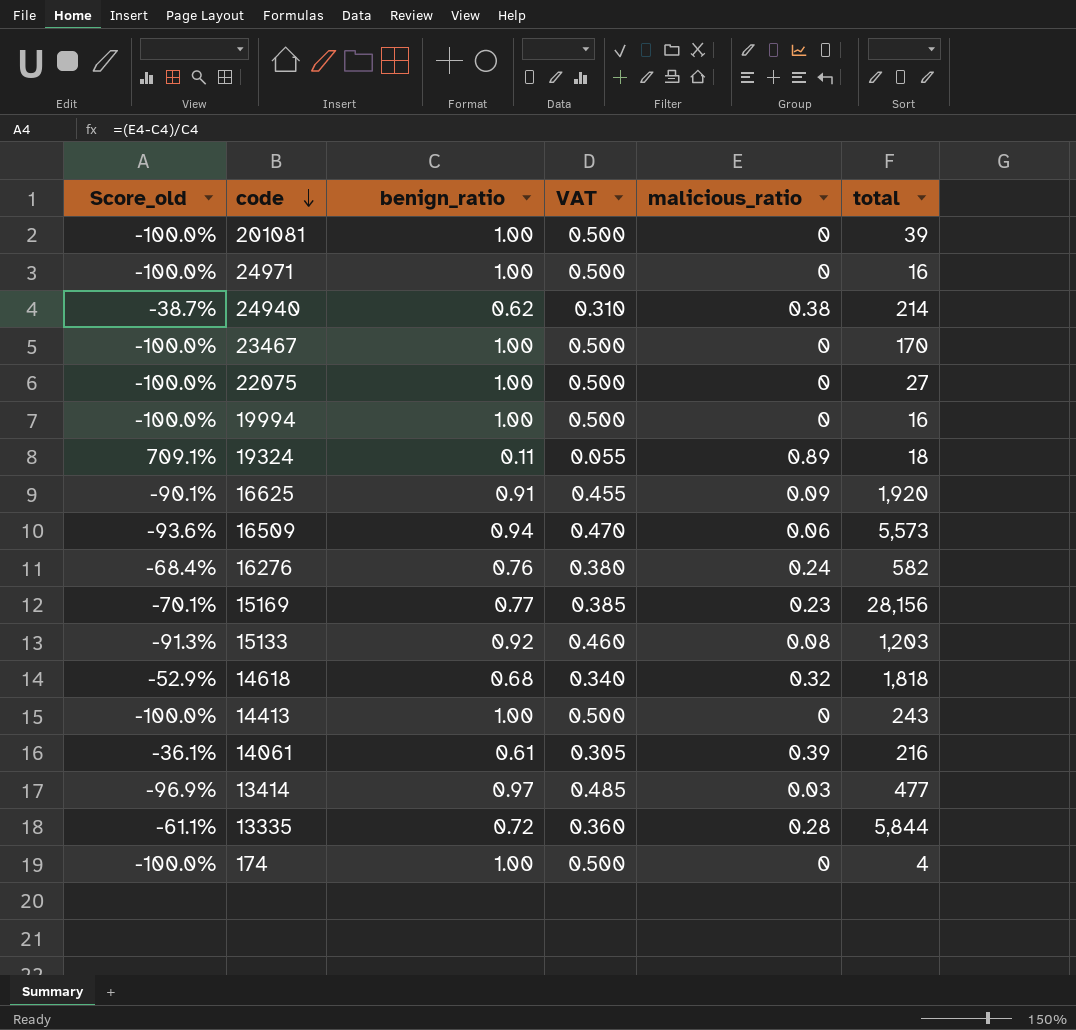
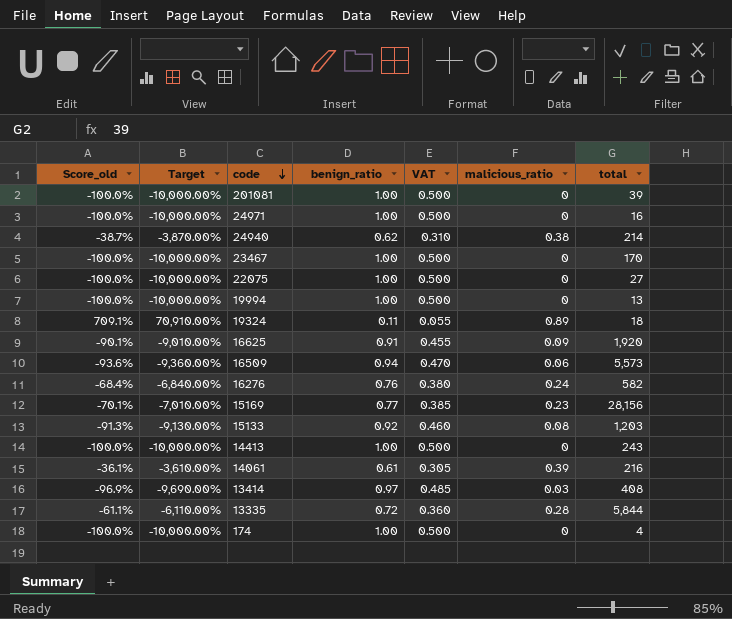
column Target | formula: none -> [Score_old] * 100
row 14618: -52.9% | 0.68 | 0.340 | 0.32 | 1,818 -> none
19994 | total: 16 -> 13
13414 | total: 477 -> 408

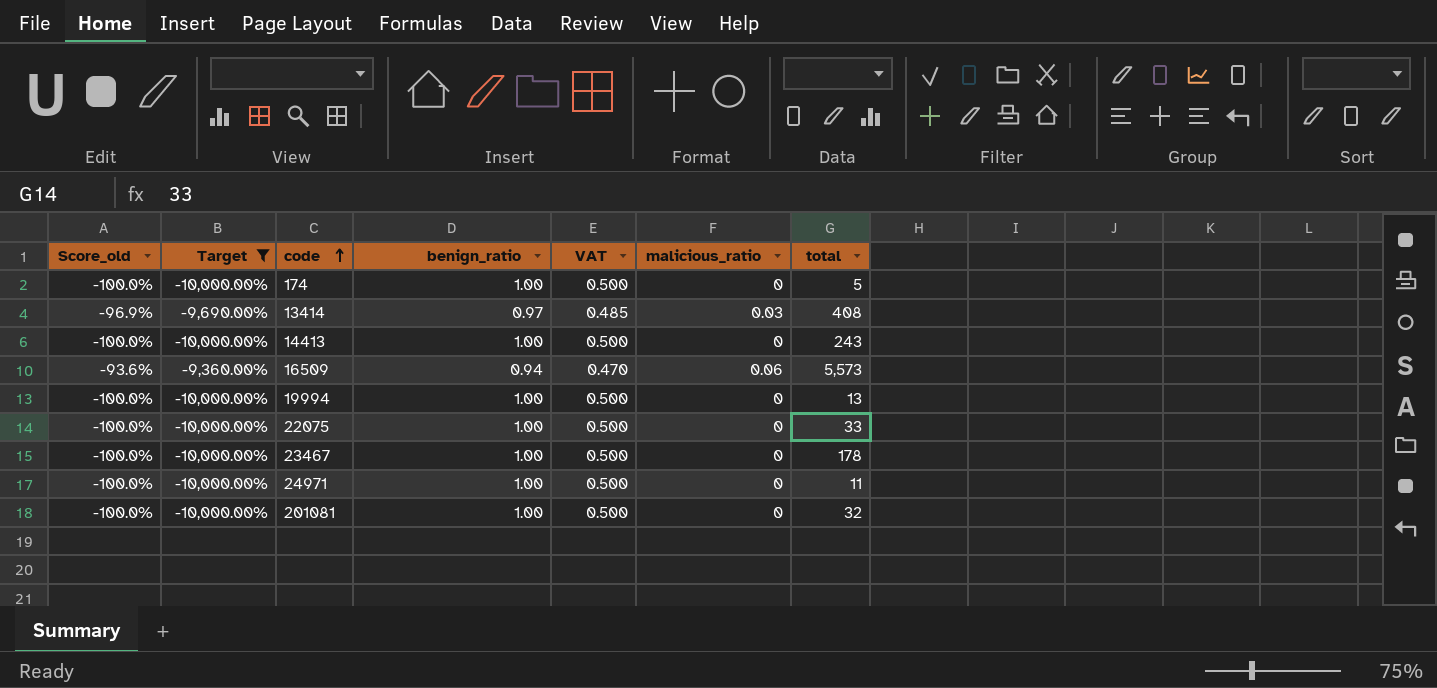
filter: none -> Target <= -9,360.00%
row order: code descending -> code ascending
174 | total: 4 -> 5
22075 | total: 27 -> 33
23467 | total: 170 -> 178
24971 | total: 16 -> 11
201081 | total: 39 -> 32

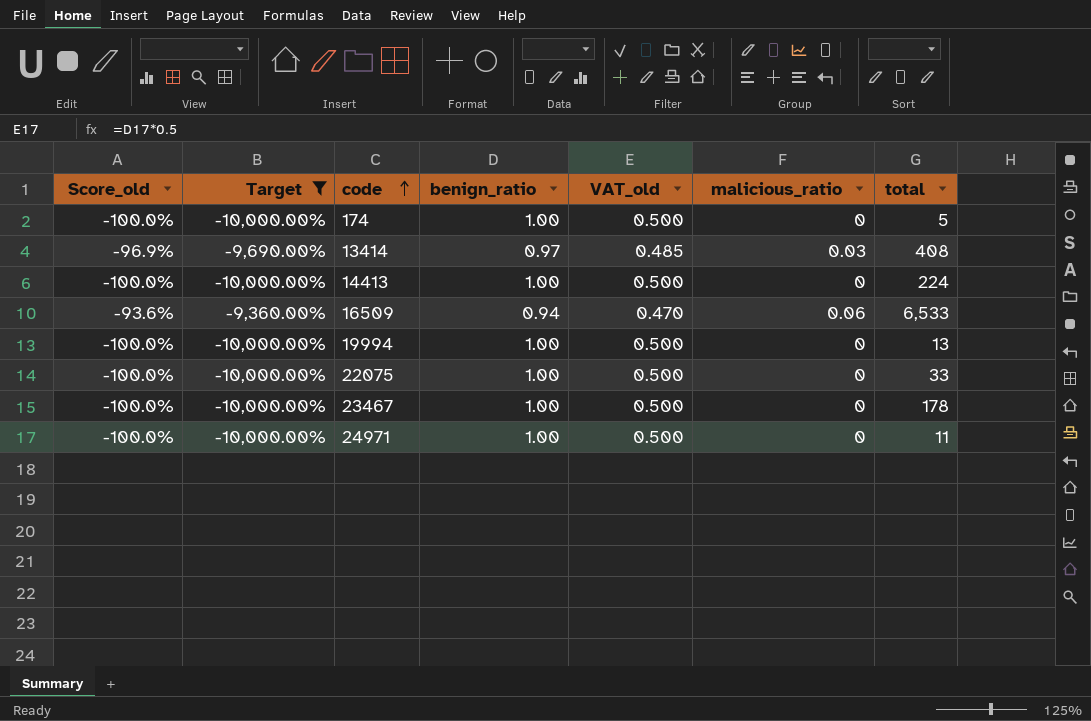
column name: VAT -> VAT_old
row 201081: -100.0% | -10,000.00% | 1.00 | 0.500 | 0 | 32 -> none
14413 | total: 243 -> 224
16509 | total: 5,573 -> 6,533

